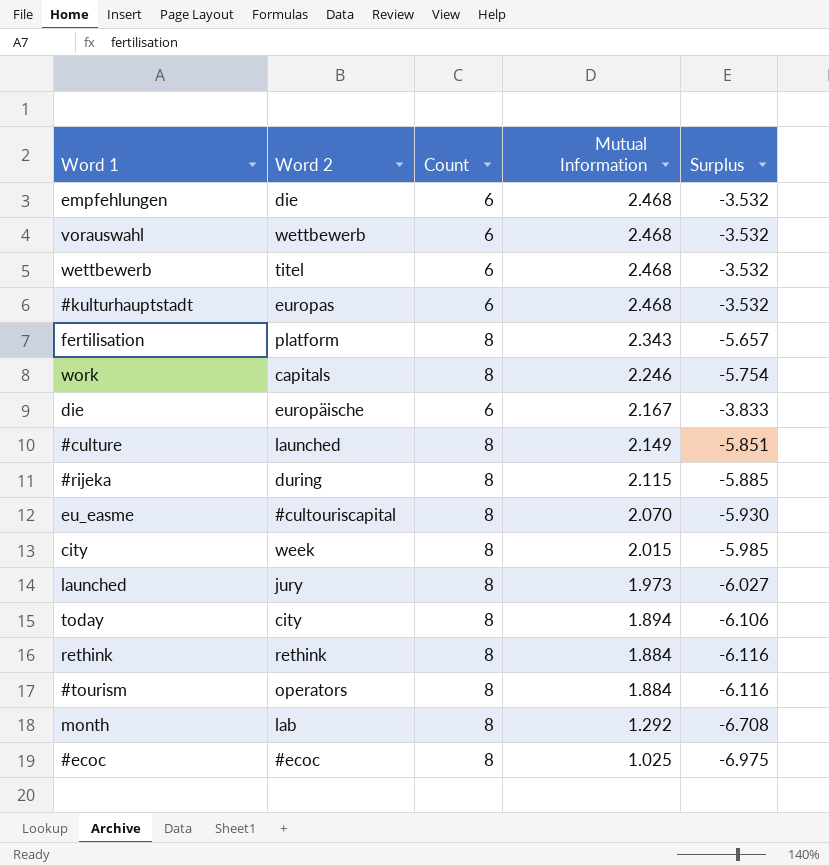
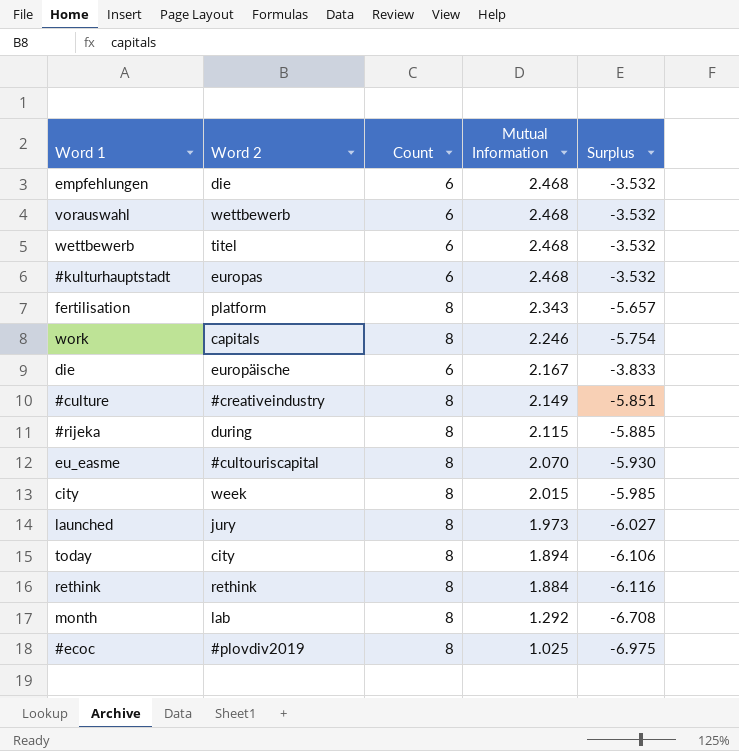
row #tourism: operators | 8 | 1.884 | -6.116 -> none
#culture | Word 2: launched -> #creativeindustry
#ecoc | Word 2: #ecoc -> #plovdiv2019

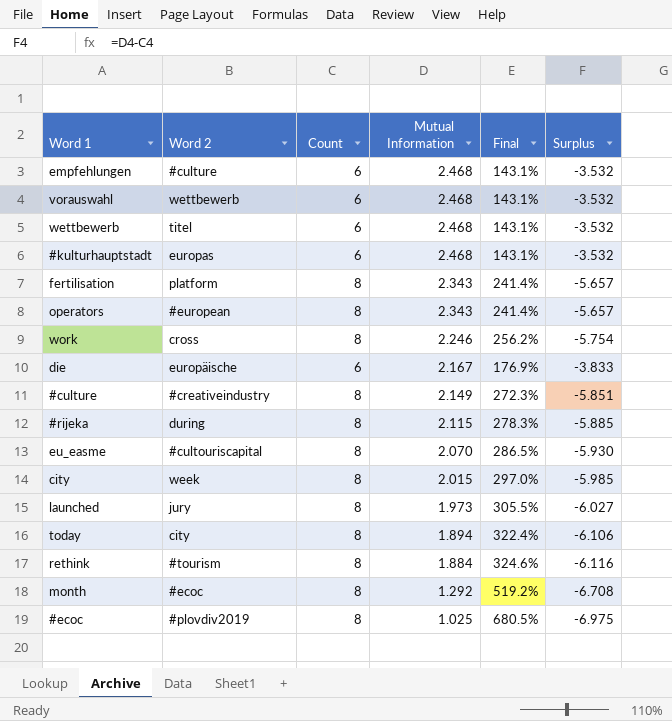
column Final | formula: none -> ([Count] - [Mutual Information]) / [Mutual Information]
empfehlungen | Word 2: die -> #culture
row operators: none -> #european | 8 | 2.343 | 241.4% | -5.657
work | Word 2: capitals -> cross
rethink | Word 2: rethink -> #tourism
month | Word 2: lab -> #ecoc

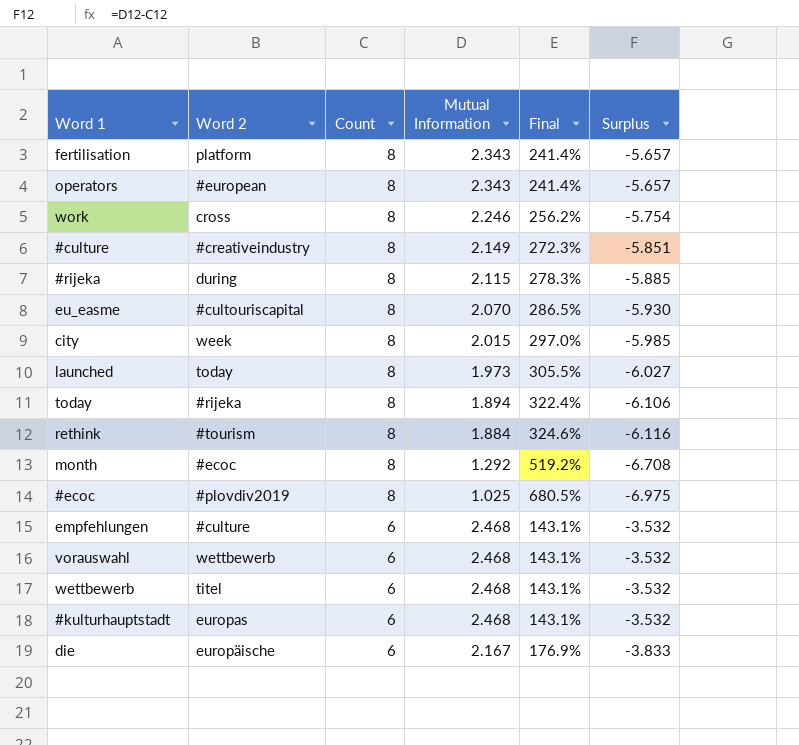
row order: Mutual Information descending -> Count descending
launched | Word 2: jury -> today
today | Word 2: city -> #rijeka

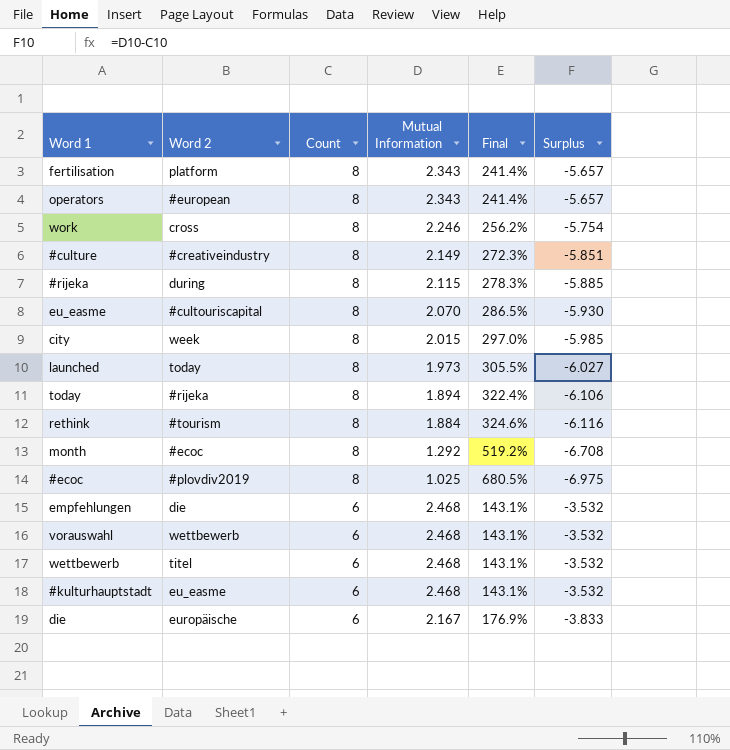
empfehlungen | Word 2: #culture -> die
#kulturhauptstadt | Word 2: europas -> eu_easme

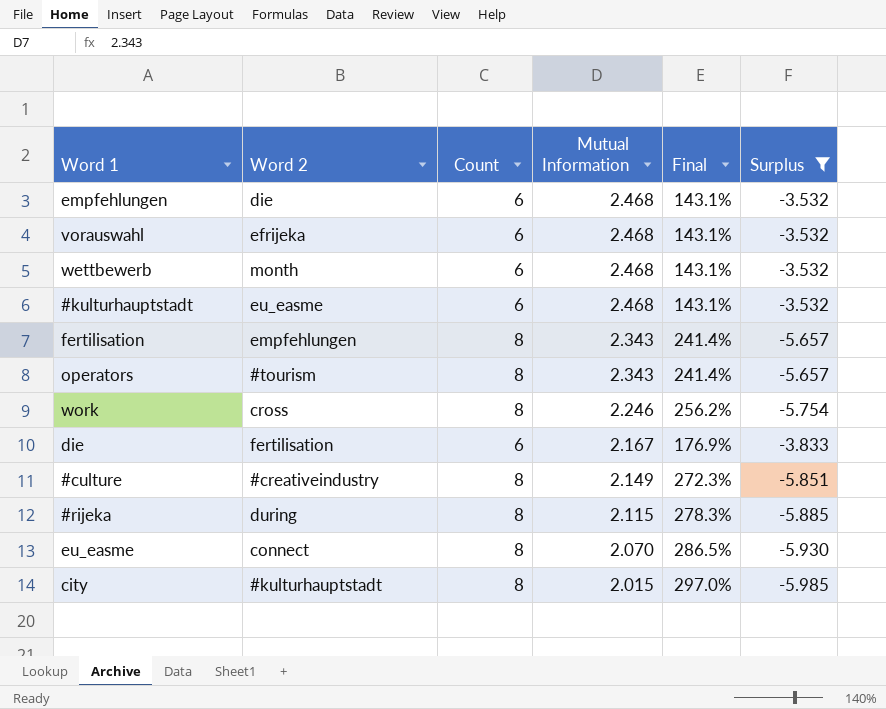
filter: none -> Surplus >= -5.985
row order: Count descending -> Mutual Information descending
vorauswahl | Word 2: wettbewerb -> efrijeka
wettbewerb | Word 2: titel -> month
fertilisation | Word 2: platform -> empfehlungen
operators | Word 2: #european -> #tourism
die | Word 2: europäische -> fertilisation
eu_easme | Word 2: #cultouriscapital -> connect
city | Word 2: week -> #kulturhauptstadt

